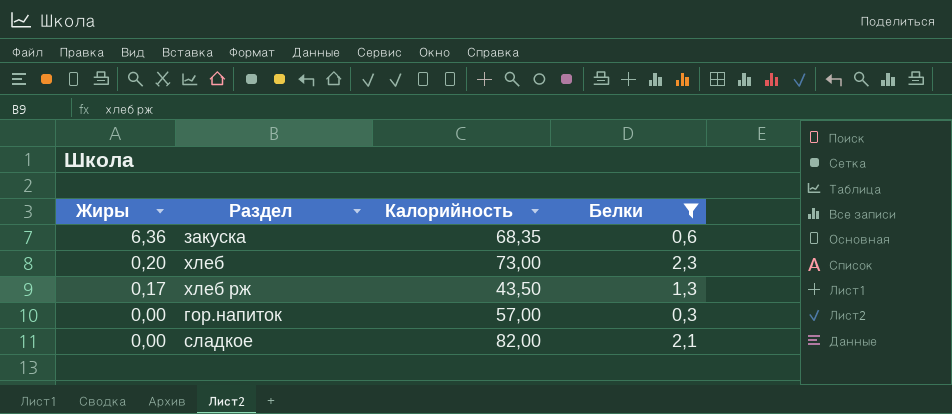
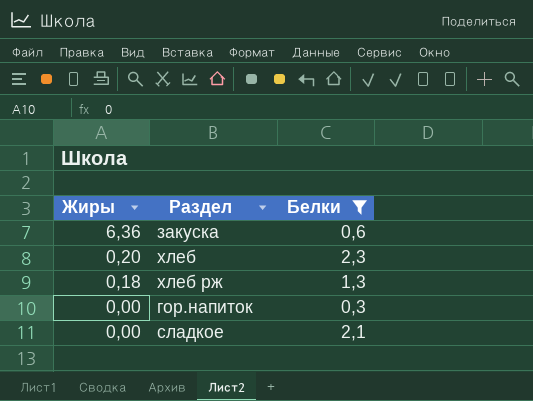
column Калорийность | position: 3 -> none
хлеб рж | Жиры: 0,17 -> 0,18

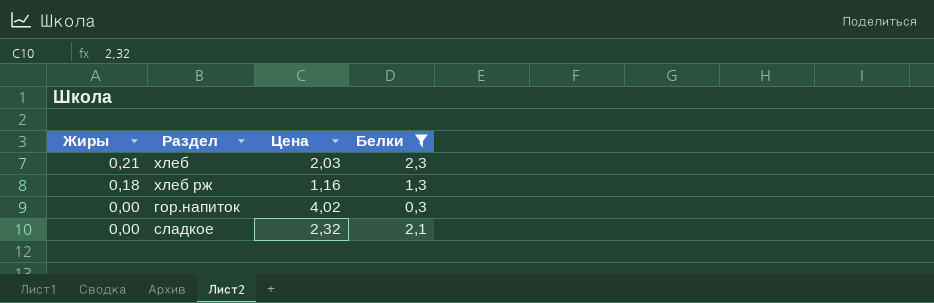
column Цена | position: none -> 3
row закуска: 6,36 | 0,6 -> none
хлеб | Жиры: 0,20 -> 0,21

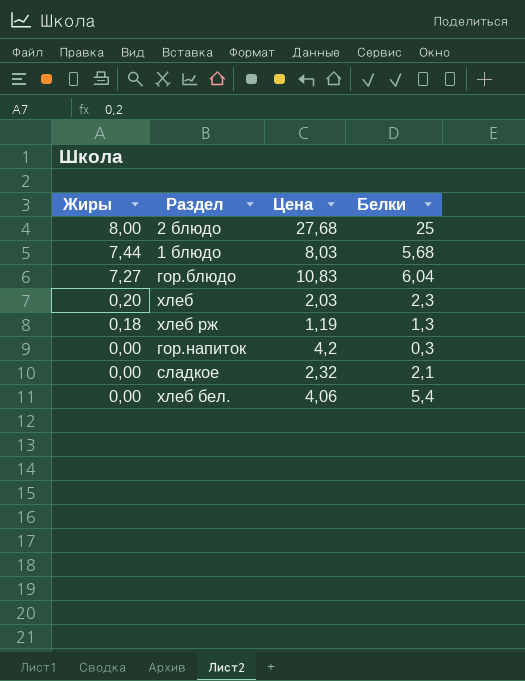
filter: Белки <= 2,3 -> none
хлеб | Жиры: 0,21 -> 0,20
хлеб рж | Цена: 1,16 -> 1,19
гор.напиток | Цена: 4,02 -> 4,2

